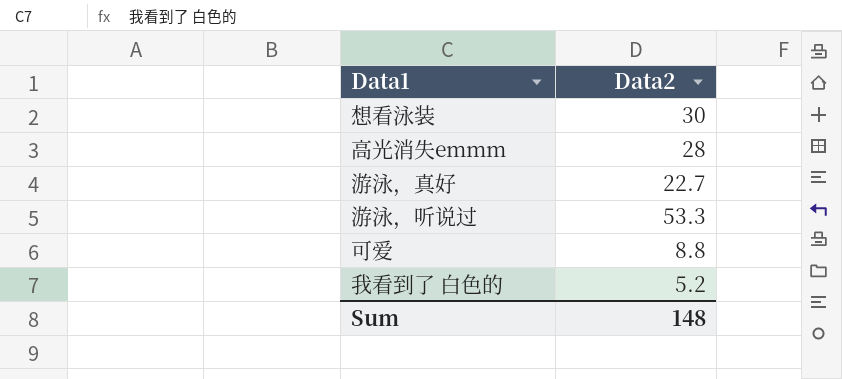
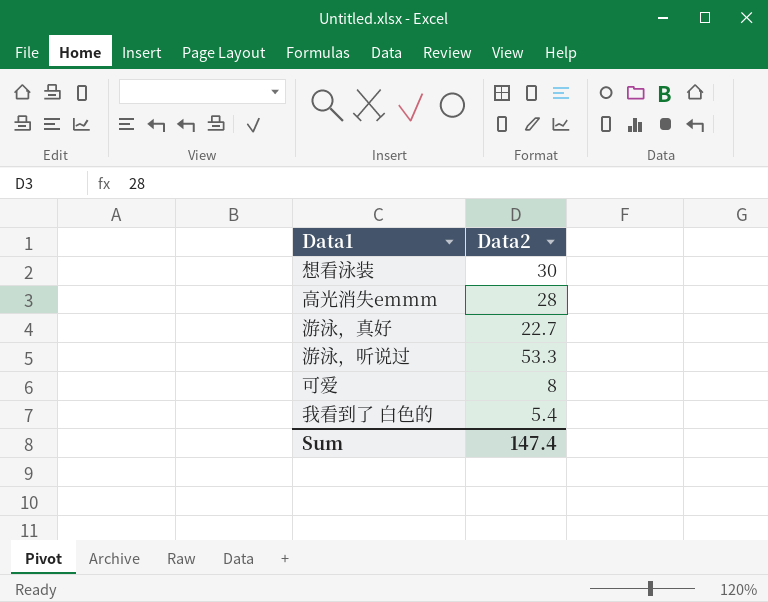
可爱 | Data2: 8.8 -> 8
我看到了 白色的 | Data2: 5.2 -> 5.4
Sum | Data2: 148 -> 147.4

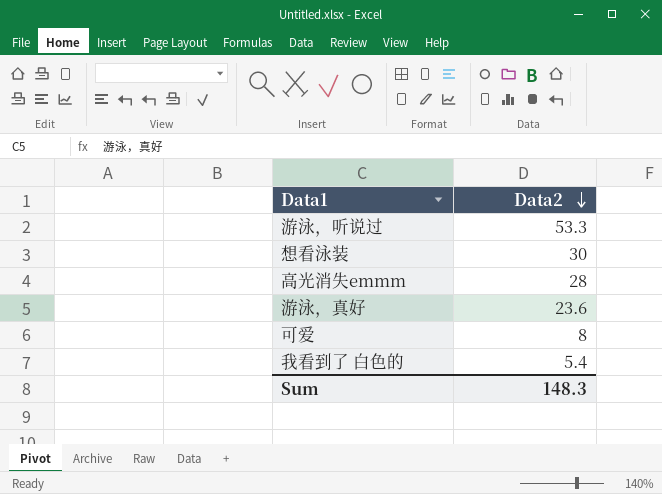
row order: none -> Data2 descending
游泳，真好 | Data2: 22.7 -> 23.6
Sum | Data2: 147.4 -> 148.3

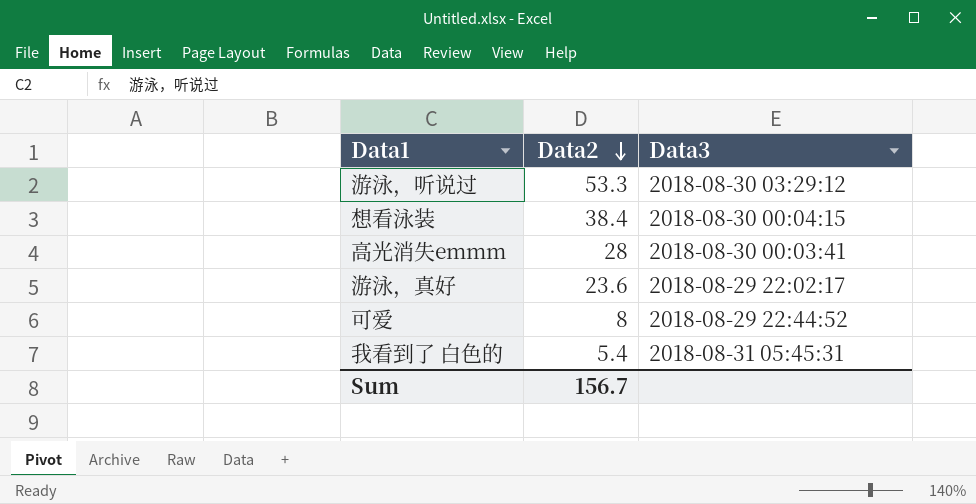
column Data3 | position: none -> 3
想看泳装 | Data2: 30 -> 38.4
Sum | Data2: 148.3 -> 156.7

